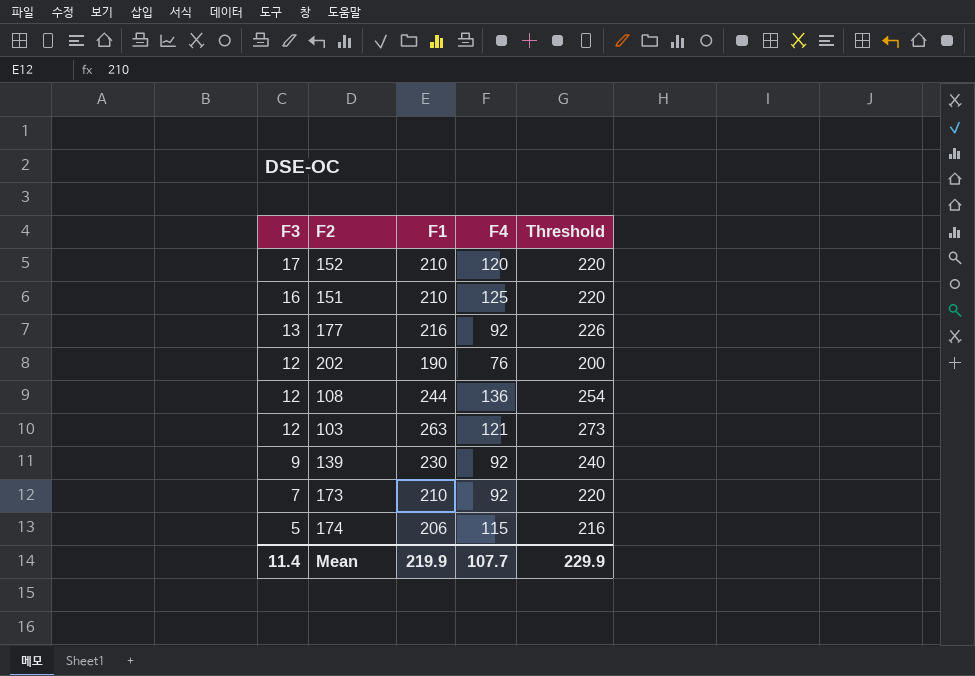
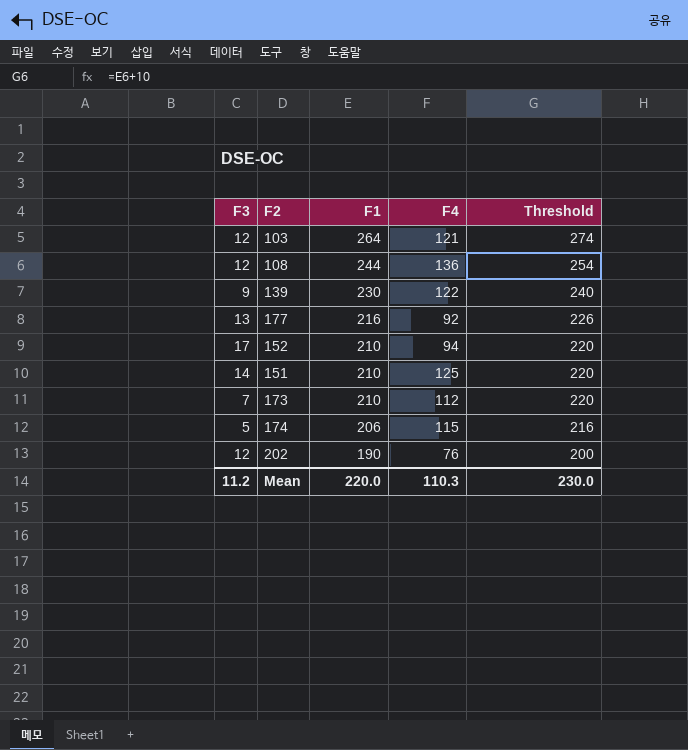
row order: F3 descending -> F1 descending
103 | F1: 263 -> 264
103 | Threshold: 273 -> 274
139 | F4: 92 -> 122
152 | F4: 120 -> 94
151 | F3: 16 -> 14
173 | F4: 92 -> 112
Mean | F3: 11.4 -> 11.2
Mean | F1: 219.9 -> 220.0
Mean | F4: 107.7 -> 110.3
Mean | Threshold: 229.9 -> 230.0

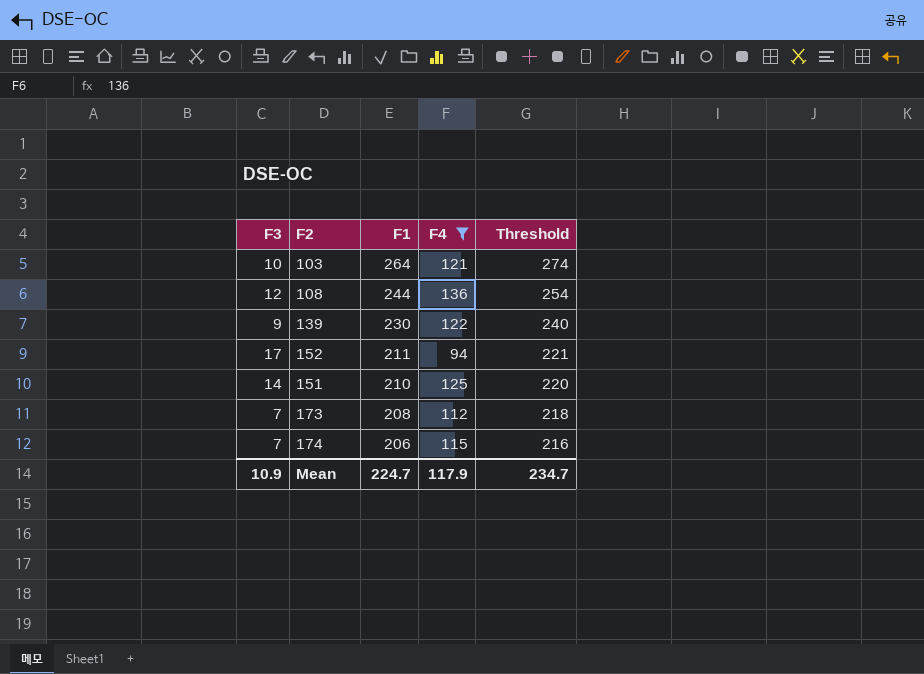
filter: none -> F4 >= 94
103 | F3: 12 -> 10
152 | F1: 210 -> 211
152 | Threshold: 220 -> 221
173 | F1: 210 -> 208
173 | Threshold: 220 -> 218
174 | F3: 5 -> 7
Mean | F3: 11.2 -> 10.9
Mean | F1: 220.0 -> 224.7
Mean | F4: 110.3 -> 117.9
Mean | Threshold: 230.0 -> 234.7

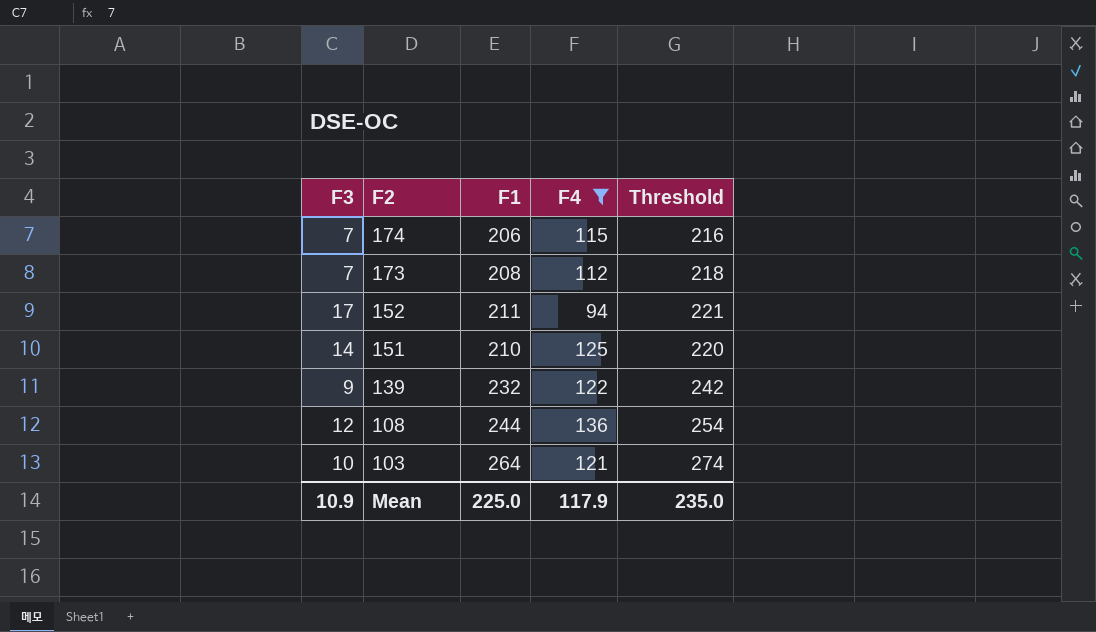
row order: F1 descending -> F2 descending
139 | F1: 230 -> 232
139 | Threshold: 240 -> 242
Mean | F1: 224.7 -> 225.0
Mean | Threshold: 234.7 -> 235.0

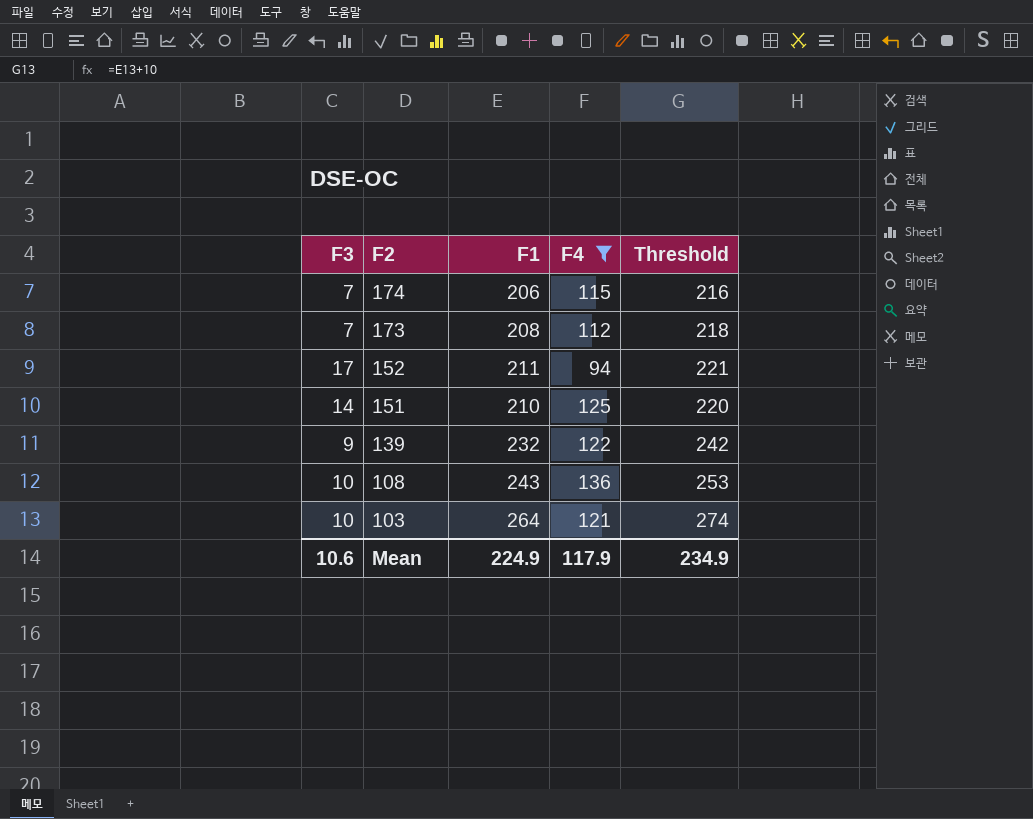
108 | F3: 12 -> 10
108 | F1: 244 -> 243
108 | Threshold: 254 -> 253
Mean | F3: 10.9 -> 10.6
Mean | F1: 225.0 -> 224.9
Mean | Threshold: 235.0 -> 234.9

